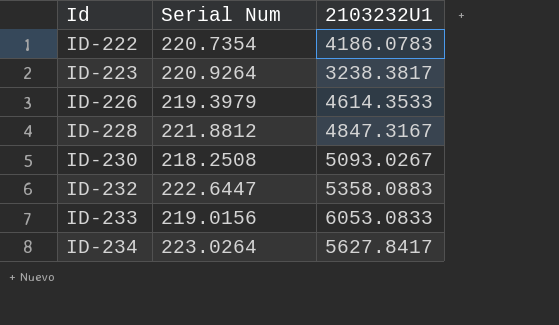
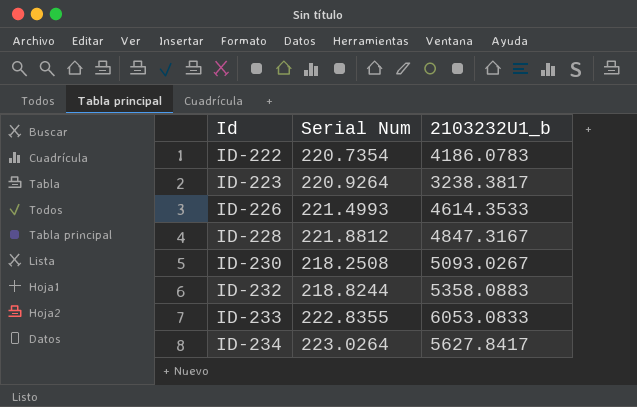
column name: 2103232U1 -> 2103232U1_b
ID-226 | Serial Num: 219.3979 -> 221.4993
ID-232 | Serial Num: 222.6447 -> 218.8244
ID-233 | Serial Num: 219.0156 -> 222.8355

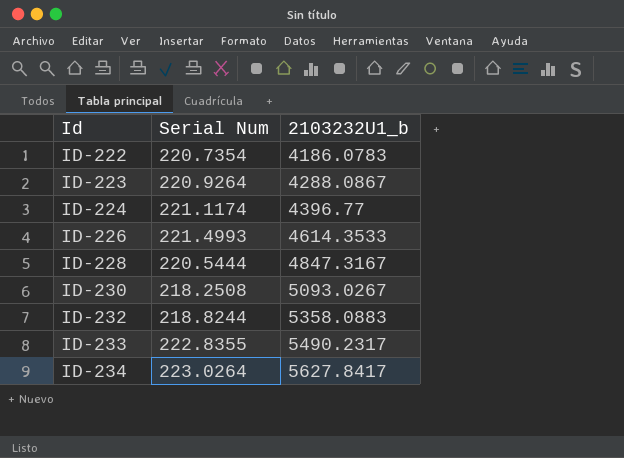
ID-223 | 2103232U1_b: 3238.3817 -> 4288.0867
row ID-224: none -> 221.1174 | 4396.77
ID-228 | Serial Num: 221.8812 -> 220.5444
ID-233 | 2103232U1_b: 6053.0833 -> 5490.2317

